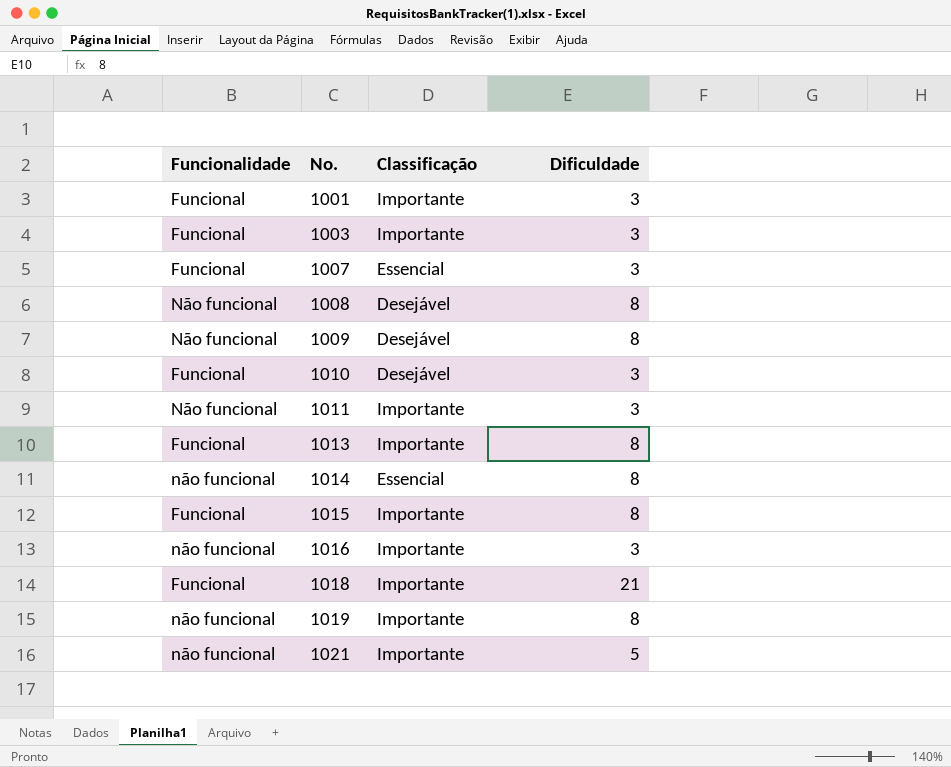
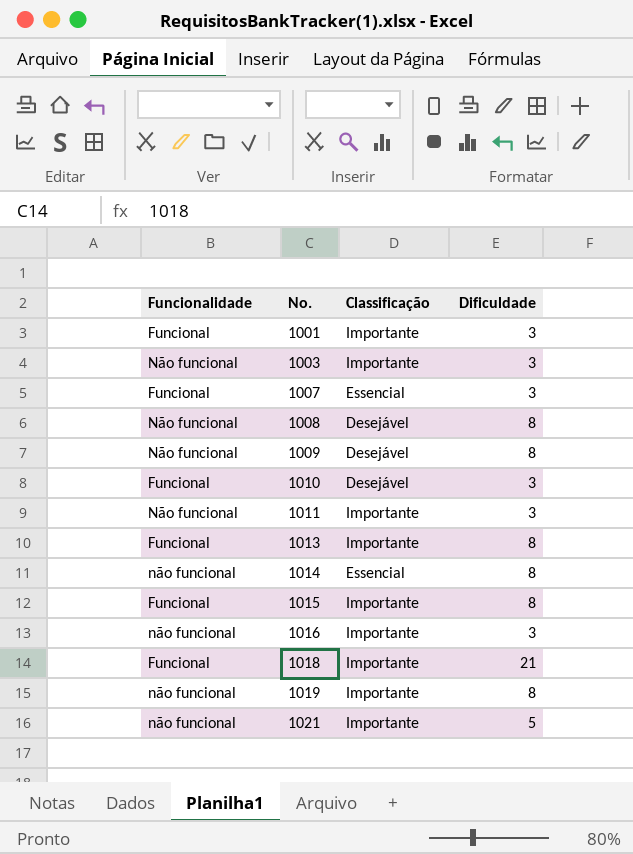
1003 | Funcionalidade: Funcional -> Não funcional

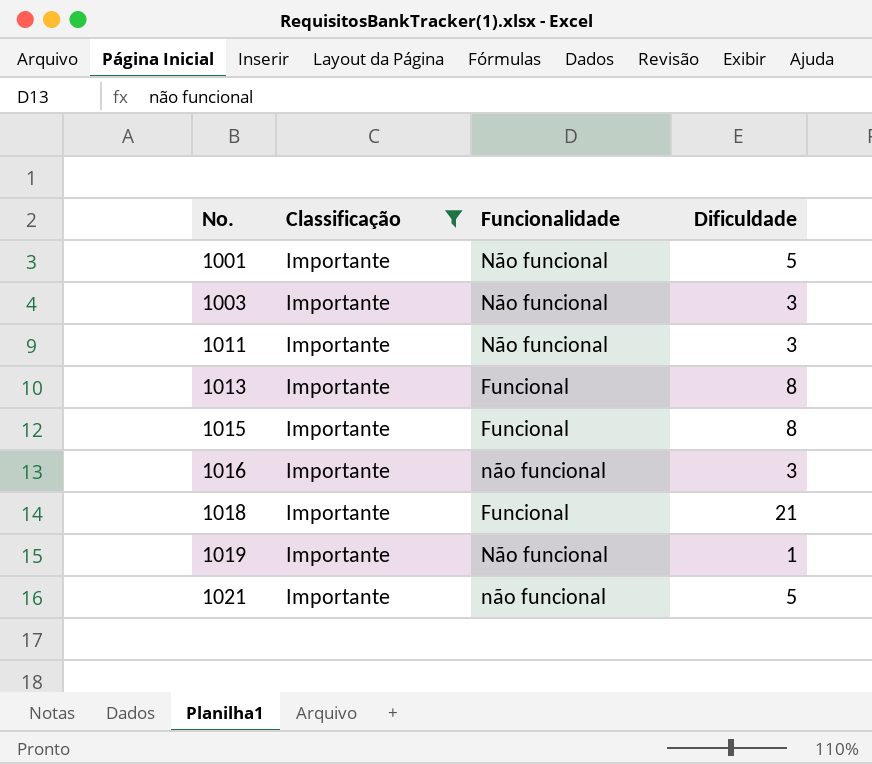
filter: none -> Classificação = Importante
column Funcionalidade | position: 1 -> 3
1001 | Funcionalidade: Funcional -> Não funcional
1001 | Dificuldade: 3 -> 5
1019 | Funcionalidade: não funcional -> Não funcional
1019 | Dificuldade: 8 -> 1

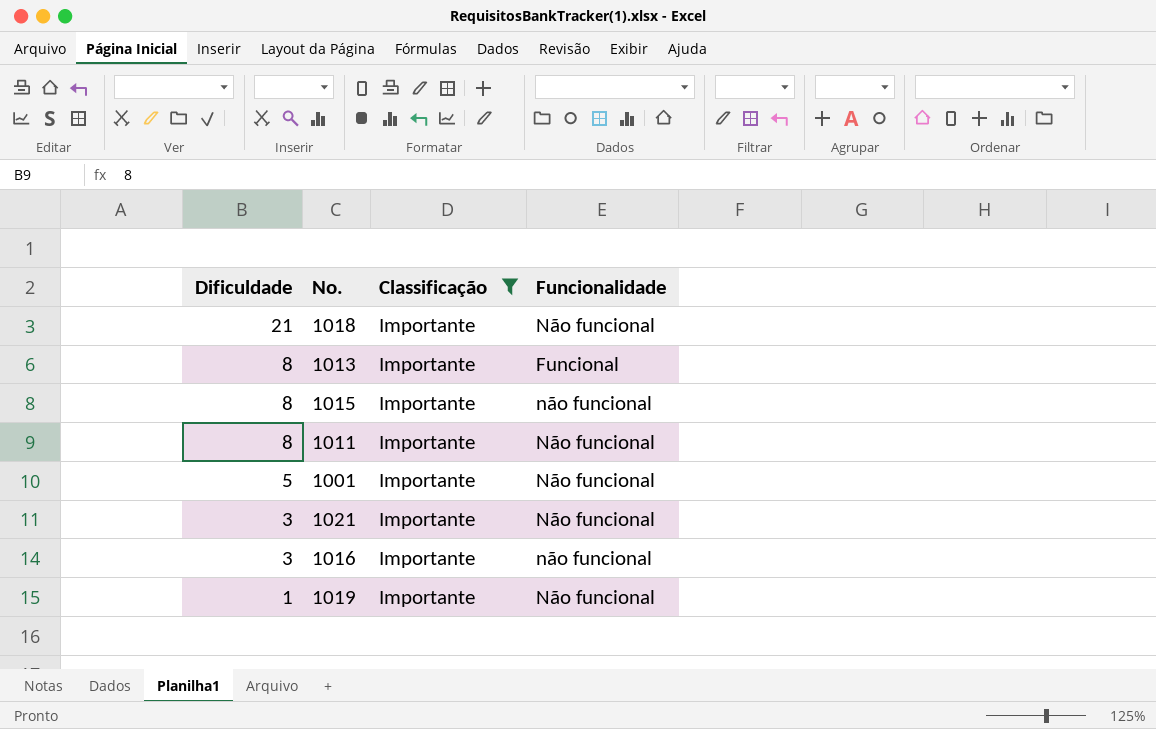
row order: No. ascending -> Dificuldade descending
column Dificuldade | position: 4 -> 1
row 1003: Importante | Não funcional | 3 -> none
1018 | Funcionalidade: Funcional -> Não funcional
1015 | Funcionalidade: Funcional -> não funcional
1011 | Dificuldade: 3 -> 8
1021 | Dificuldade: 5 -> 3
1021 | Funcionalidade: não funcional -> Não funcional

